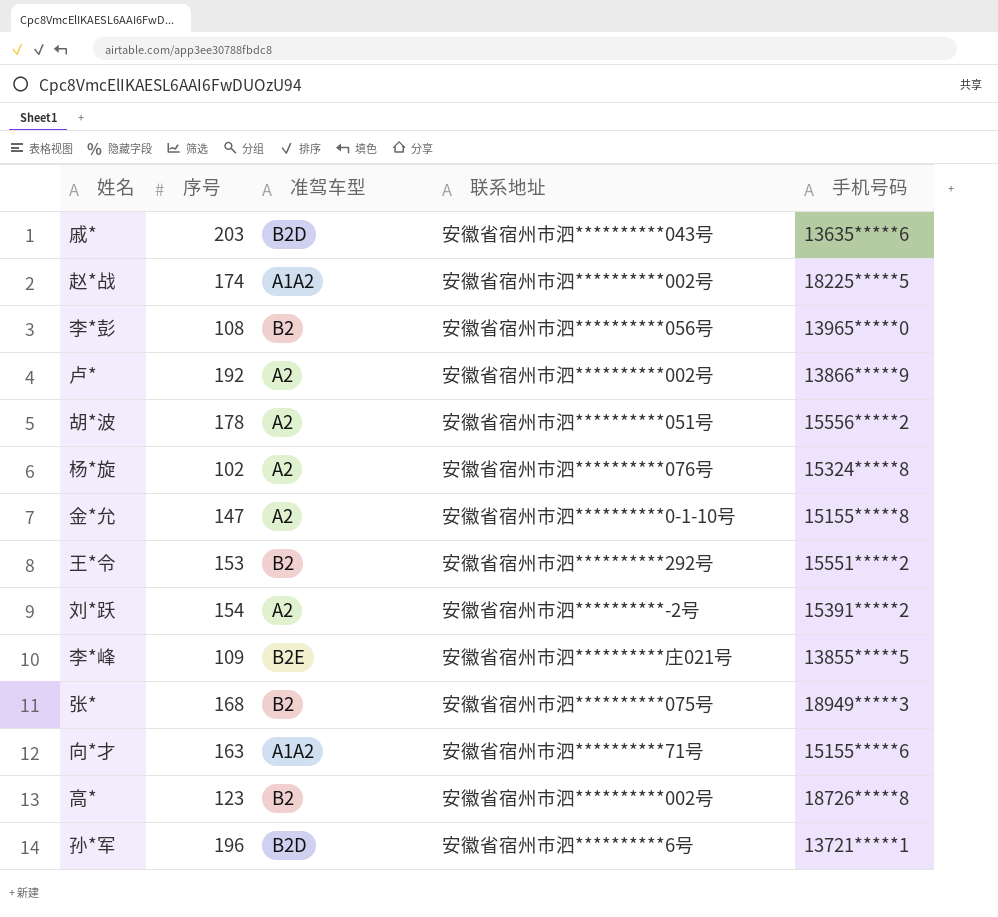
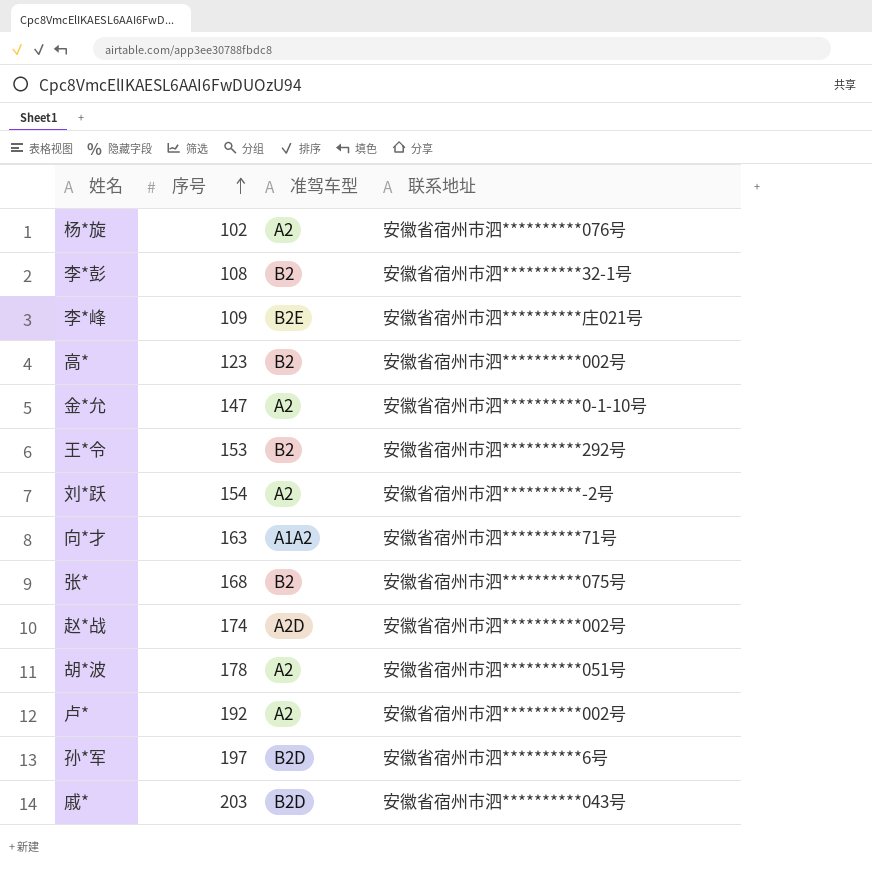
row order: none -> 序号 ascending
column 手机号码 | position: 5 -> none
李*彭 | 联系地址: 安徽省宿州市泗**********056号 -> 安徽省宿州市泗**********32-1号
赵*战 | 准驾车型: A1A2 -> A2D
孙*军 | 序号: 196 -> 197

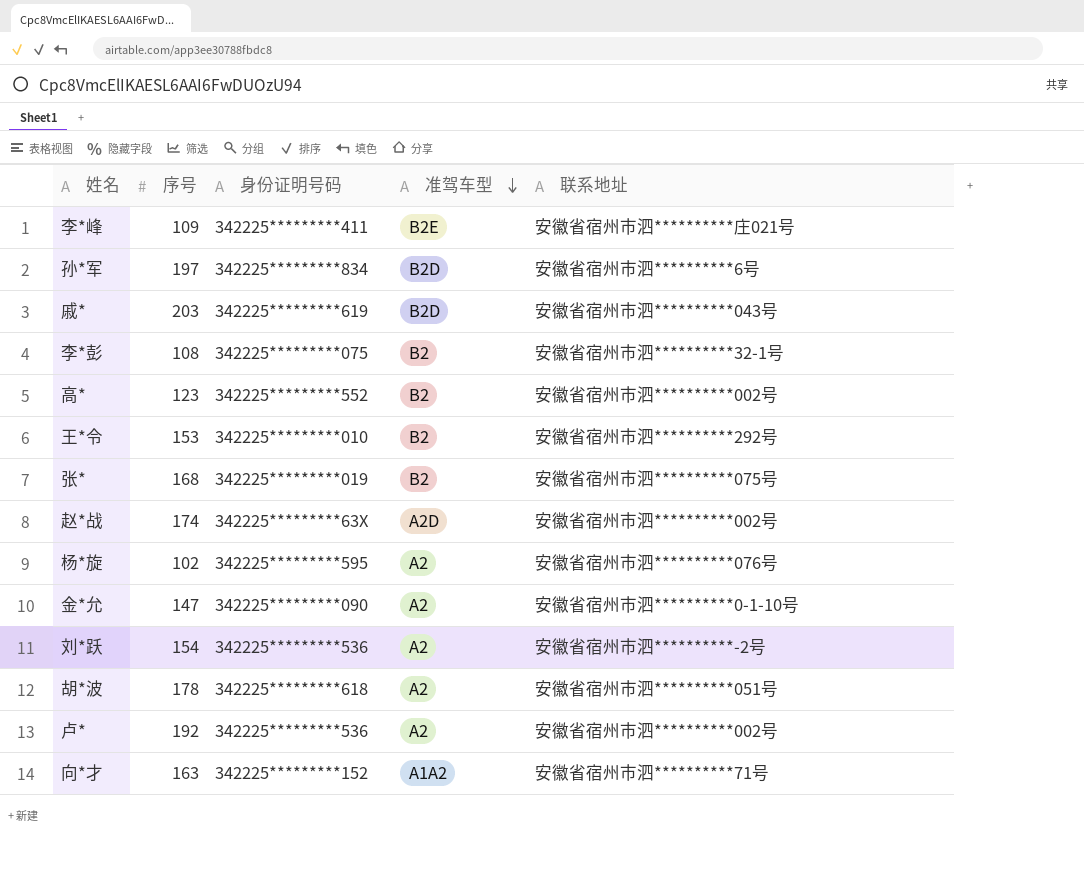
row order: 序号 ascending -> 准驾车型 descending
column 身份证明号码 | position: none -> 3

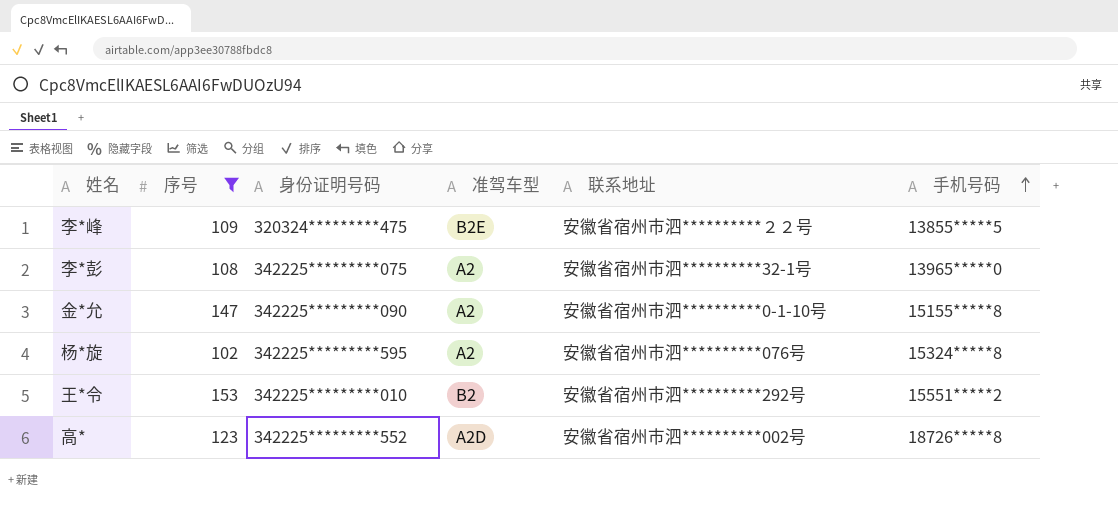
filter: none -> 序号 <= 153
row order: 准驾车型 descending -> 手机号码 ascending
column 手机号码 | position: none -> 6
李*峰 | 身份证明号码: 342225*********411 -> 320324*********475
李*峰 | 联系地址: 安徽省宿州市泗**********庄021号 -> 安徽省宿州市泗**********２２号
李*彭 | 准驾车型: B2 -> A2
高* | 准驾车型: B2 -> A2D

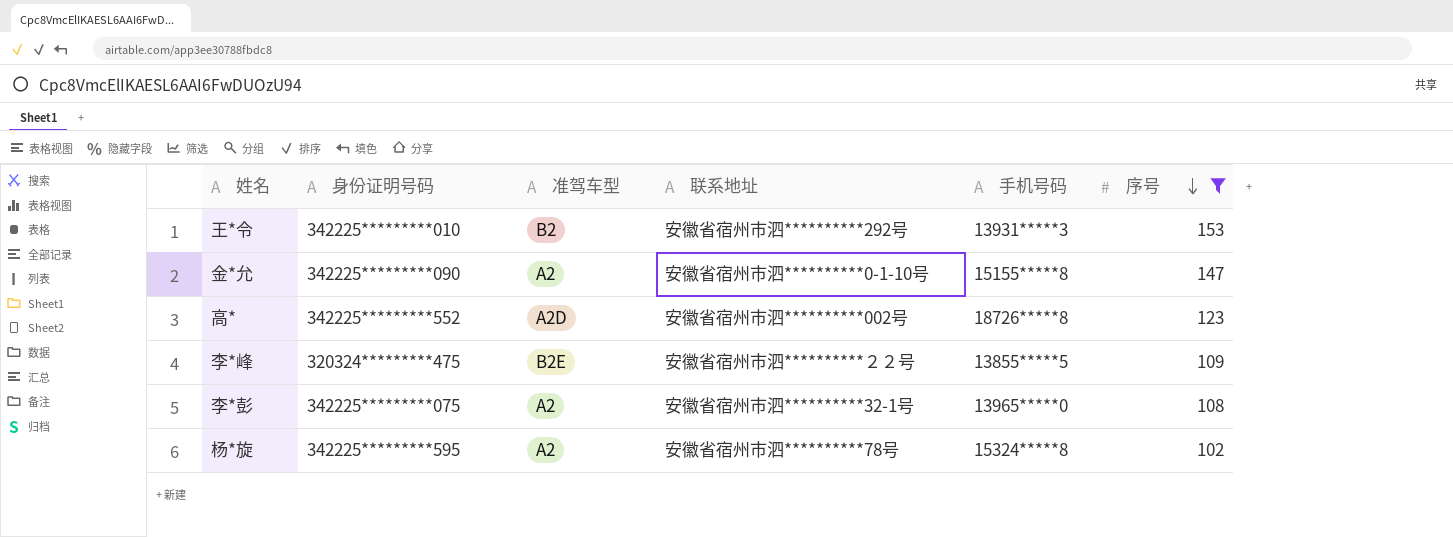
row order: 手机号码 ascending -> 序号 descending
column 序号 | position: 2 -> 6
王*令 | 手机号码: 15551*****2 -> 13931*****3
杨*旋 | 联系地址: 安徽省宿州市泗**********076号 -> 安徽省宿州市泗**********78号

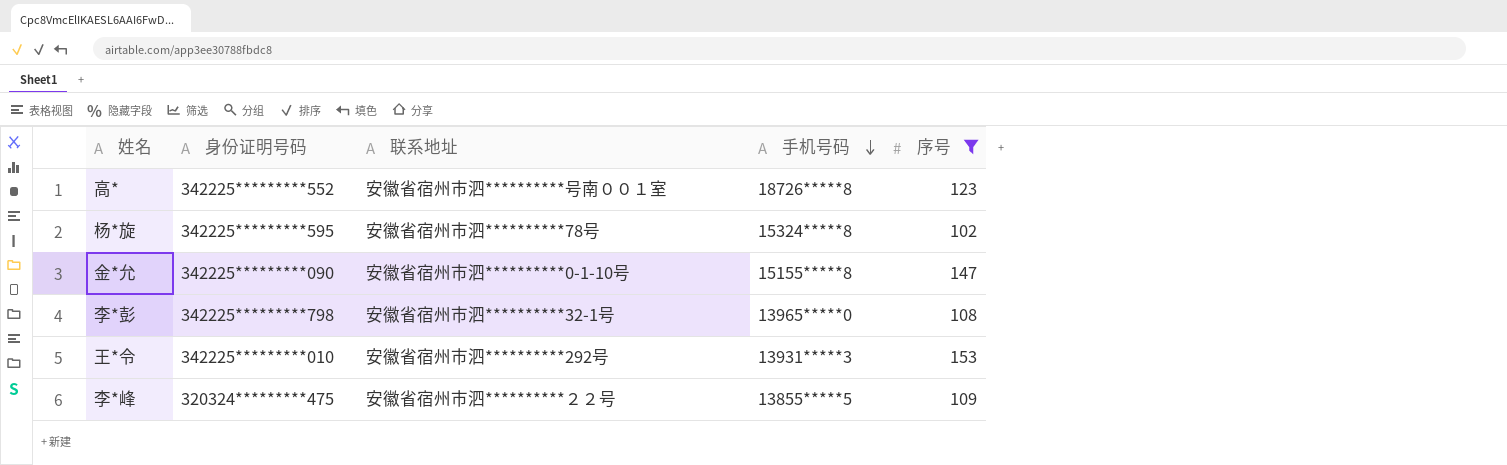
row order: 序号 descending -> 手机号码 descending
column 准驾车型 | position: 3 -> none
高* | 联系地址: 安徽省宿州市泗**********002号 -> 安徽省宿州市泗**********号南００１室
李*彭 | 身份证明号码: 342225*********075 -> 342225*********798

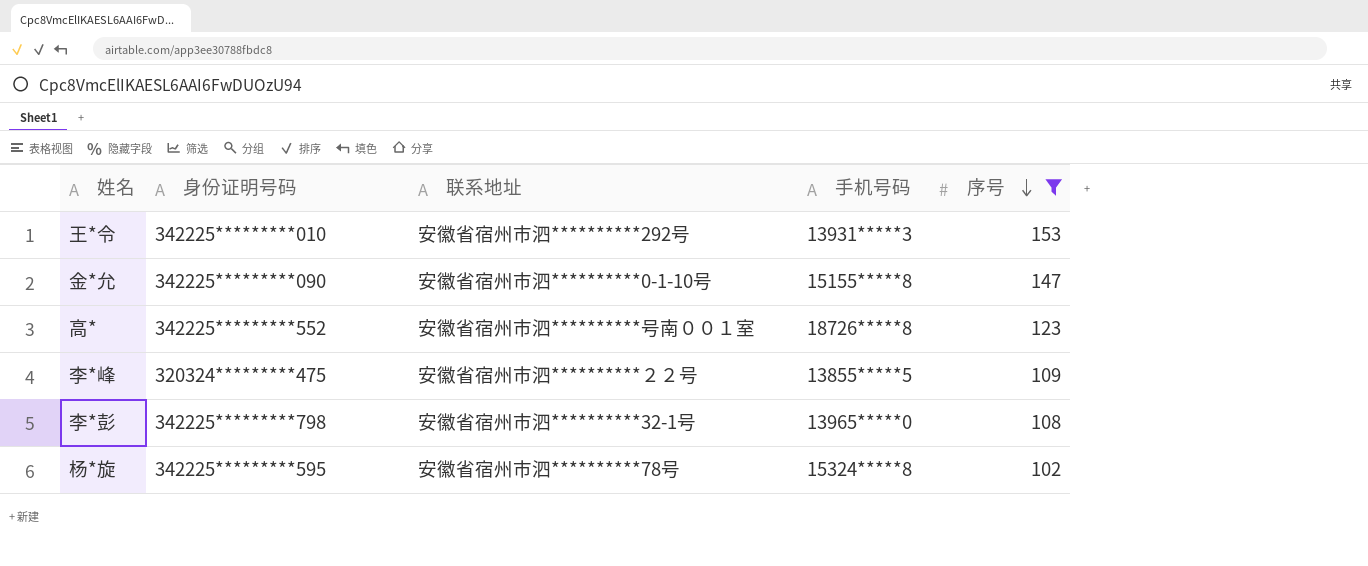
row order: 手机号码 descending -> 序号 descending

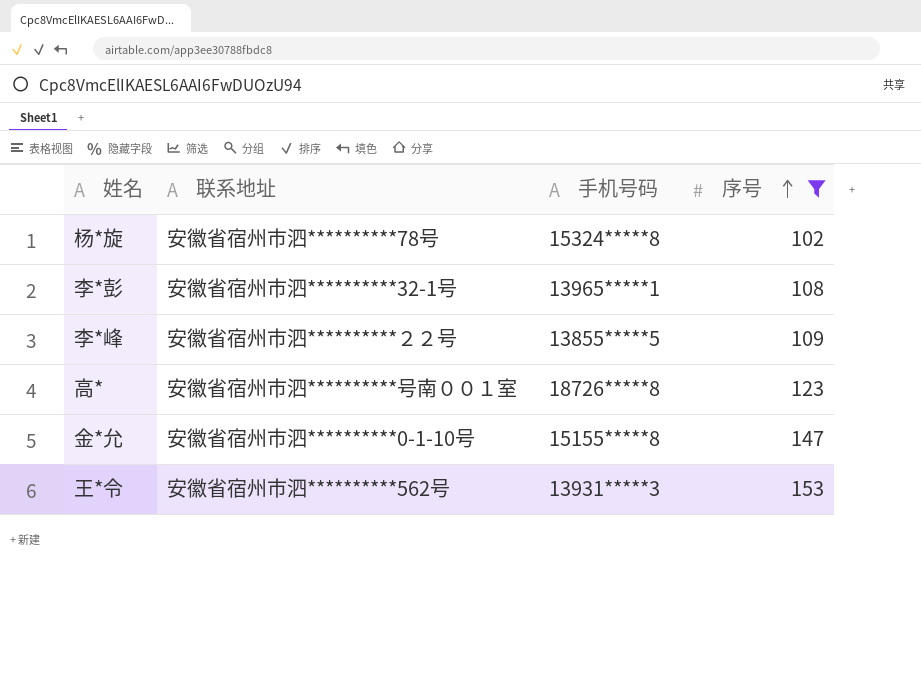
row order: 序号 descending -> 序号 ascending
column 身份证明号码 | position: 2 -> none
李*彭 | 手机号码: 13965*****0 -> 13965*****1
王*令 | 联系地址: 安徽省宿州市泗**********292号 -> 安徽省宿州市泗**********562号

